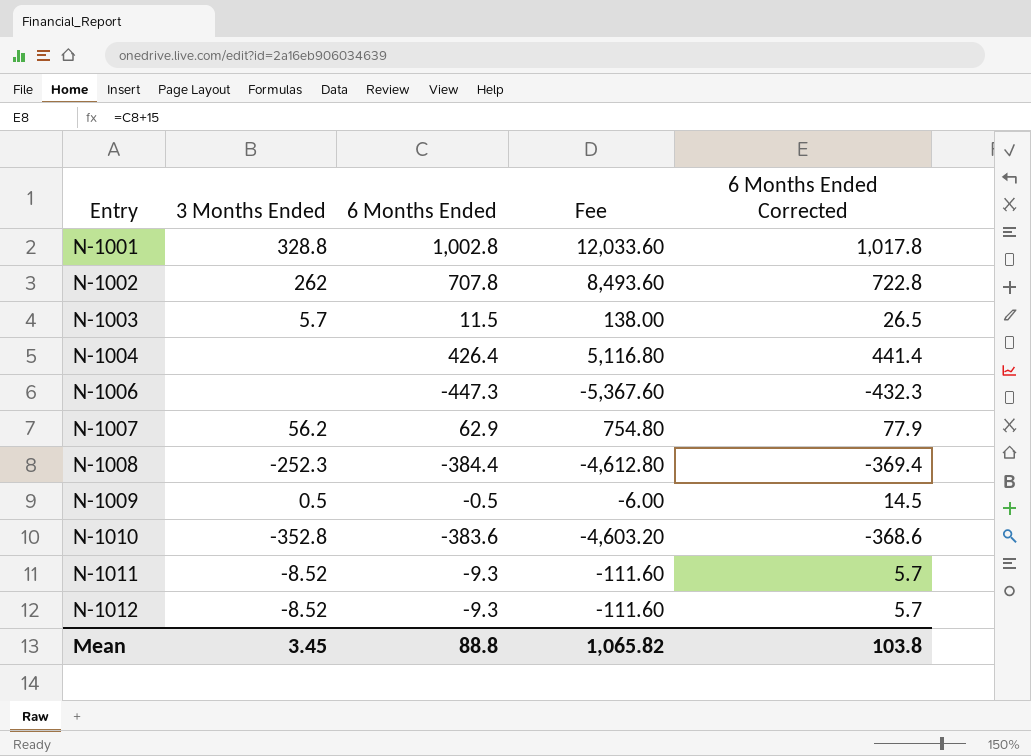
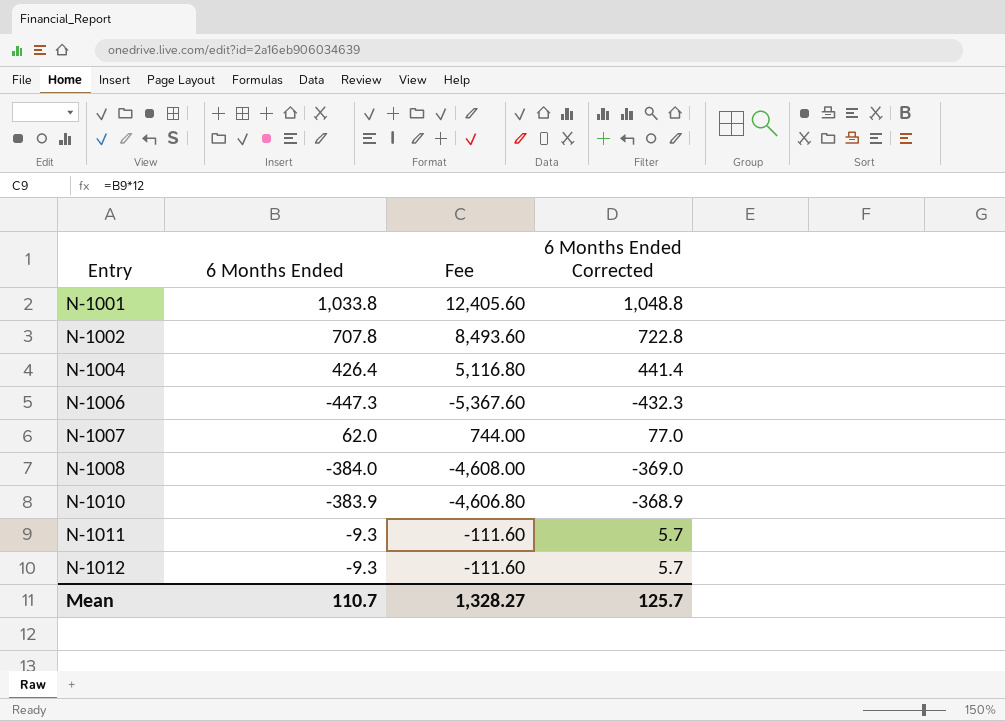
column 3 Months Ended | position: 2 -> none
row N-1003: 5.7 | 11.5 | 138.00 | 26.5 -> none
row N-1009: 0.5 | -0.5 | -6.00 | 14.5 -> none
N-1001 | 6 Months Ended: 1,002.8 -> 1,033.8
N-1001 | Fee: 12,033.60 -> 12,405.60
N-1001 | 6 Months Ended Corrected: 1,017.8 -> 1,048.8
N-1007 | 6 Months Ended: 62.9 -> 62.0
N-1007 | Fee: 754.80 -> 744.00
N-1007 | 6 Months Ended Corrected: 77.9 -> 77.0
N-1008 | 6 Months Ended: -384.4 -> -384.0
N-1008 | Fee: -4,612.80 -> -4,608.00
N-1008 | 6 Months Ended Corrected: -369.4 -> -369.0
N-1010 | 6 Months Ended: -383.6 -> -383.9
N-1010 | Fee: -4,603.20 -> -4,606.80
N-1010 | 6 Months Ended Corrected: -368.6 -> -368.9
Mean | 6 Months Ended: 88.8 -> 110.7
Mean | Fee: 1,065.82 -> 1,328.27
Mean | 6 Months Ended Corrected: 103.8 -> 125.7

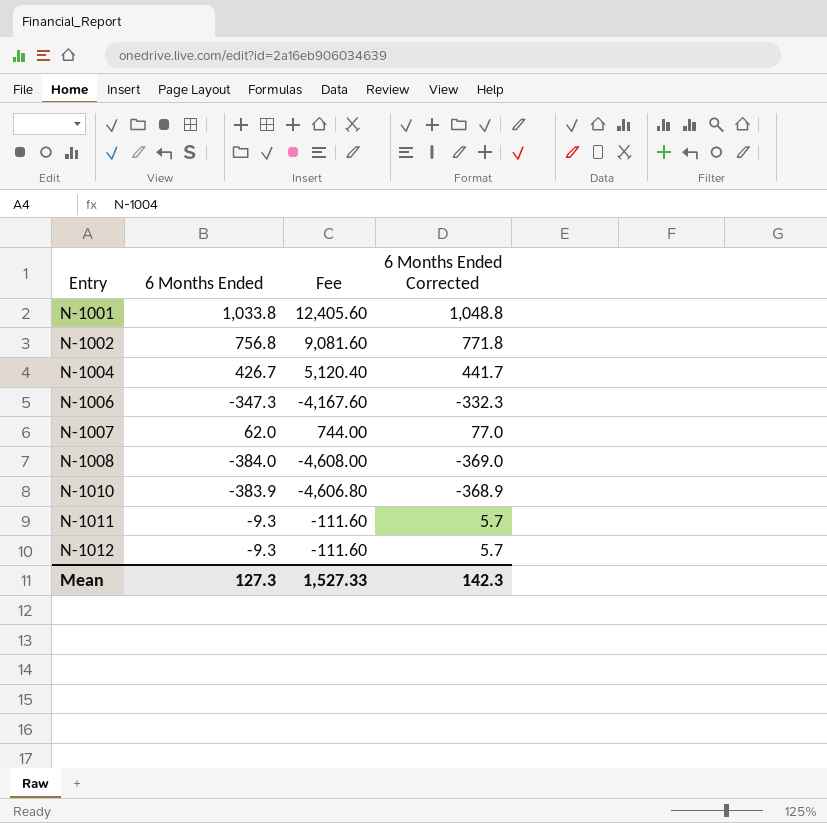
N-1002 | 6 Months Ended: 707.8 -> 756.8
N-1002 | Fee: 8,493.60 -> 9,081.60
N-1002 | 6 Months Ended Corrected: 722.8 -> 771.8
N-1004 | 6 Months Ended: 426.4 -> 426.7
N-1004 | Fee: 5,116.80 -> 5,120.40
N-1004 | 6 Months Ended Corrected: 441.4 -> 441.7
N-1006 | 6 Months Ended: -447.3 -> -347.3
N-1006 | Fee: -5,367.60 -> -4,167.60
N-1006 | 6 Months Ended Corrected: -432.3 -> -332.3
Mean | 6 Months Ended: 110.7 -> 127.3
Mean | Fee: 1,328.27 -> 1,527.33
Mean | 6 Months Ended Corrected: 125.7 -> 142.3

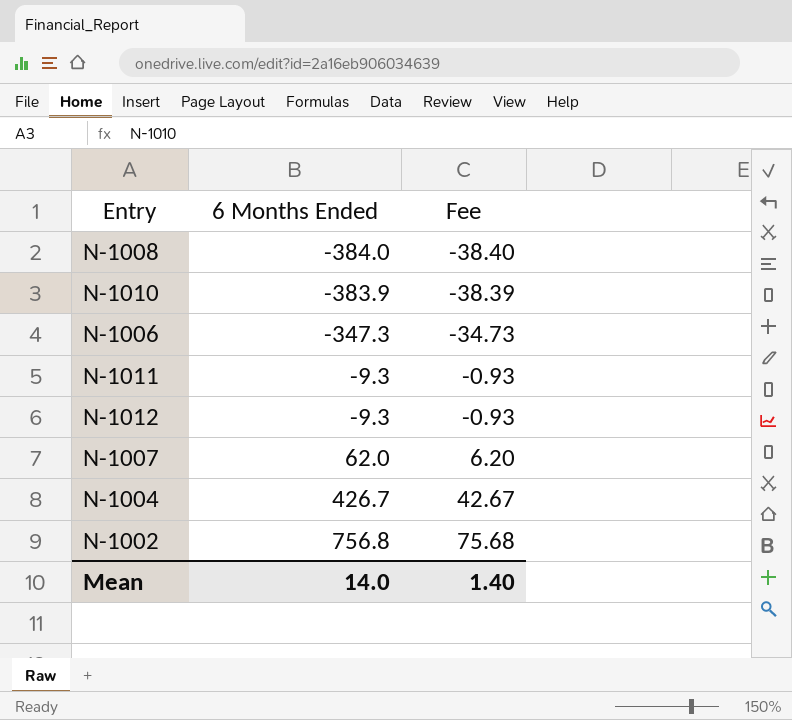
row order: Entry ascending -> 6 Months Ended ascending
column 6 Months Ended Corrected | formula: [6 Months Ended] + 15 -> none
column Fee | formula: [6 Months Ended] * 12 -> [6 Months Ended] * 0.1
row N-1001: 1,033.8 | 12,405.60 | 1,048.8 -> none
Mean | 6 Months Ended: 127.3 -> 14.0
Mean | Fee: 1,527.33 -> 1.40

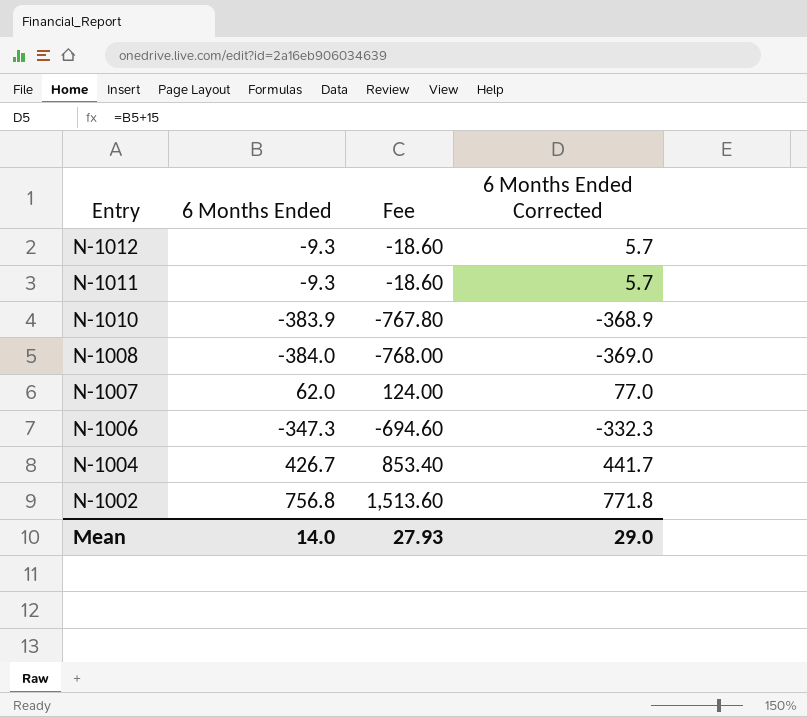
row order: 6 Months Ended ascending -> Entry descending
column Fee | formula: [6 Months Ended] * 0.1 -> [6 Months Ended] * 2
column 6 Months Ended Corrected | formula: none -> [6 Months Ended] + 15
Mean | Fee: 1.40 -> 27.93

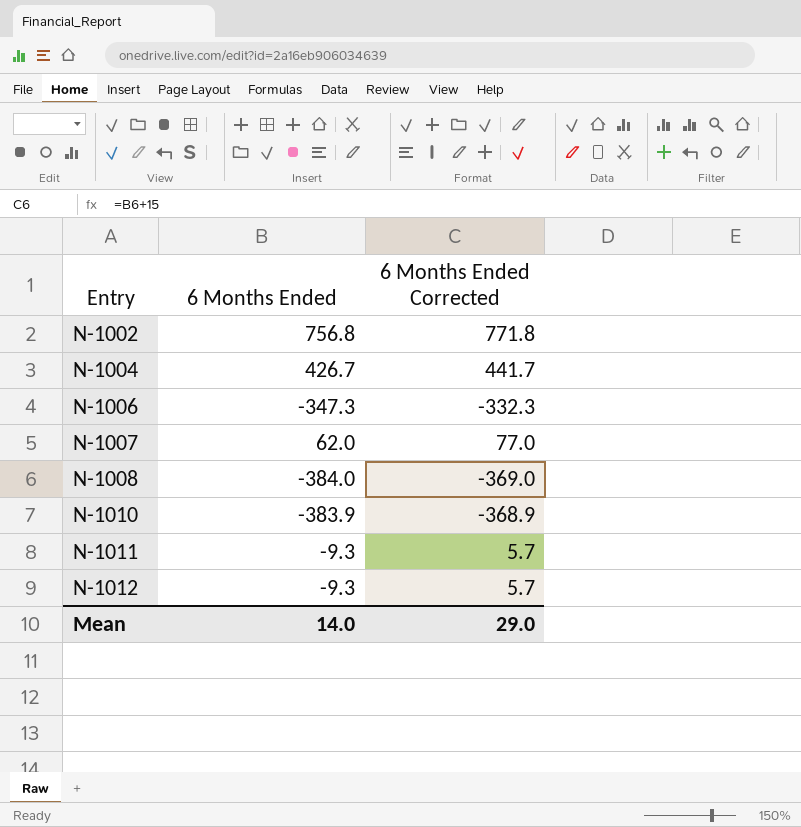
row order: Entry descending -> Entry ascending
column Fee | formula: [6 Months Ended] * 2 -> none

